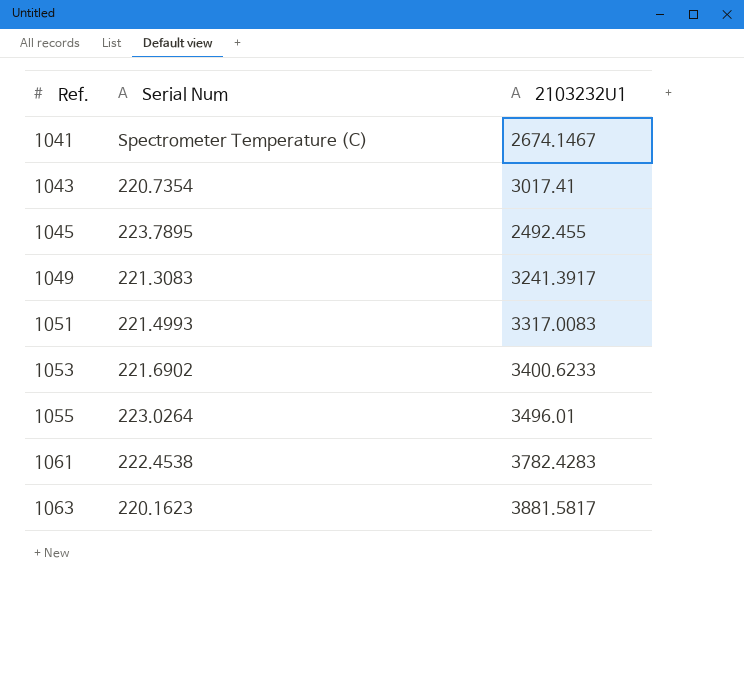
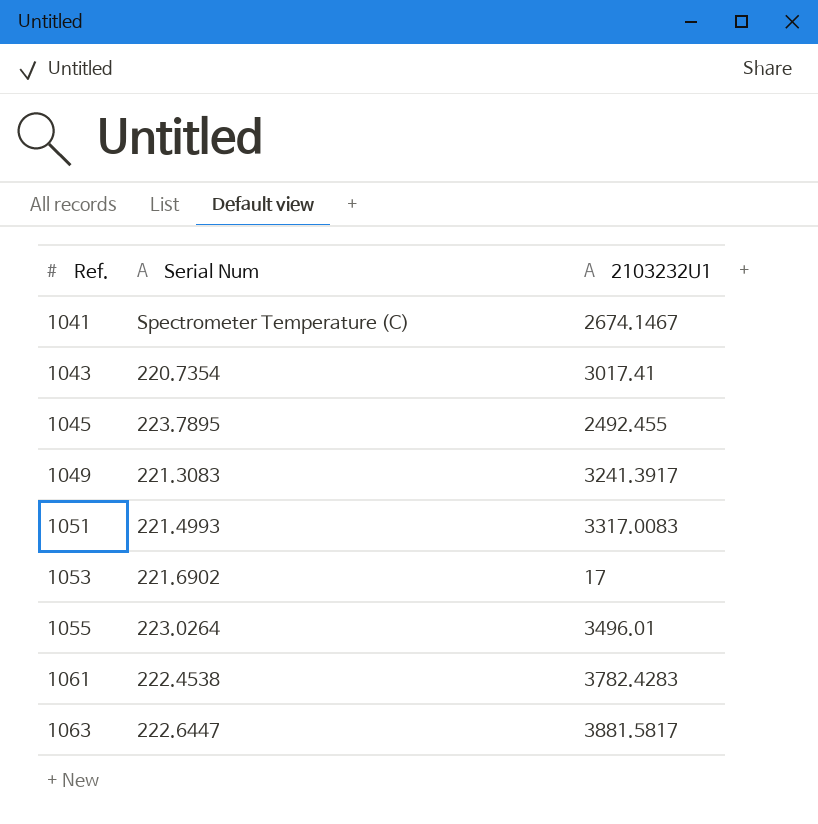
1053 | 2103232U1: 3400.6233 -> 17
1063 | Serial Num: 220.1623 -> 222.6447

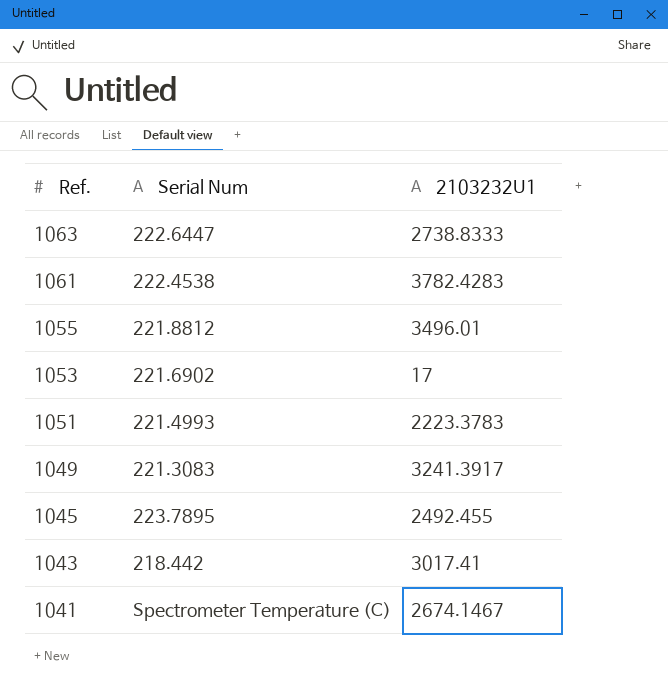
row order: Ref. ascending -> Ref. descending
1063 | 2103232U1: 3881.5817 -> 2738.8333
1055 | Serial Num: 223.0264 -> 221.8812
1051 | 2103232U1: 3317.0083 -> 2223.3783
1043 | Serial Num: 220.7354 -> 218.442

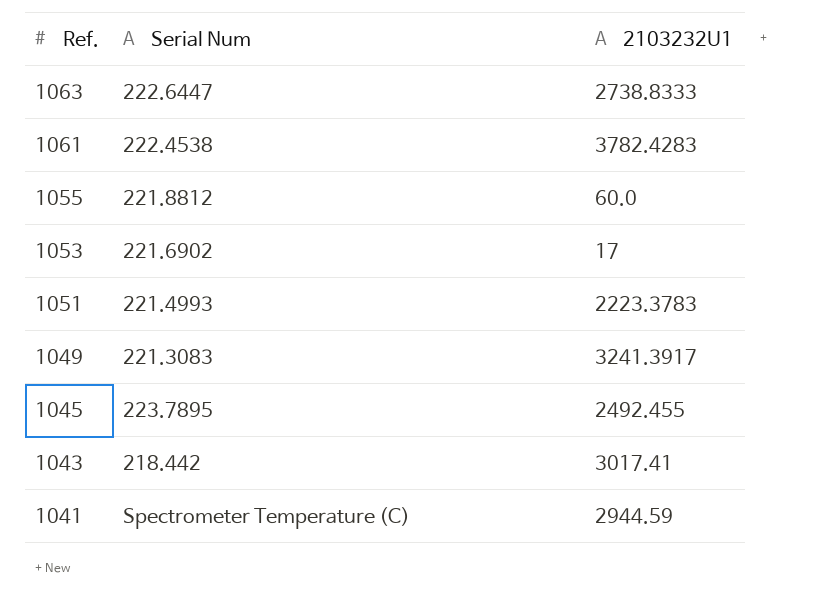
1055 | 2103232U1: 3496.01 -> 60.0
1041 | 2103232U1: 2674.1467 -> 2944.59

